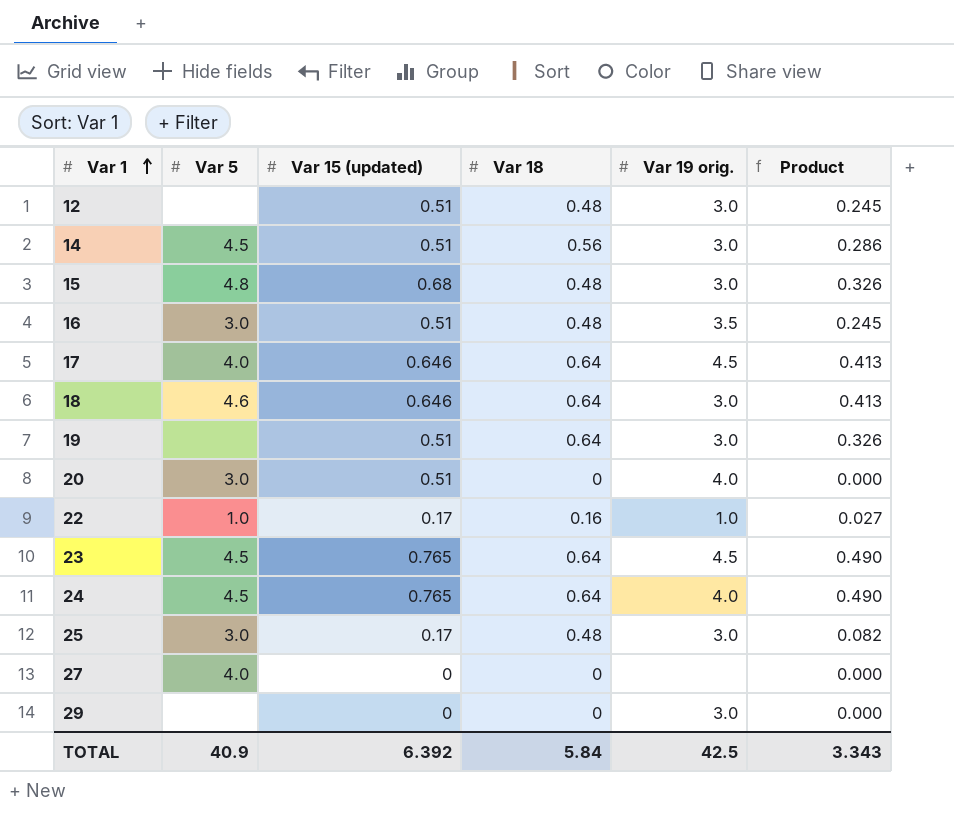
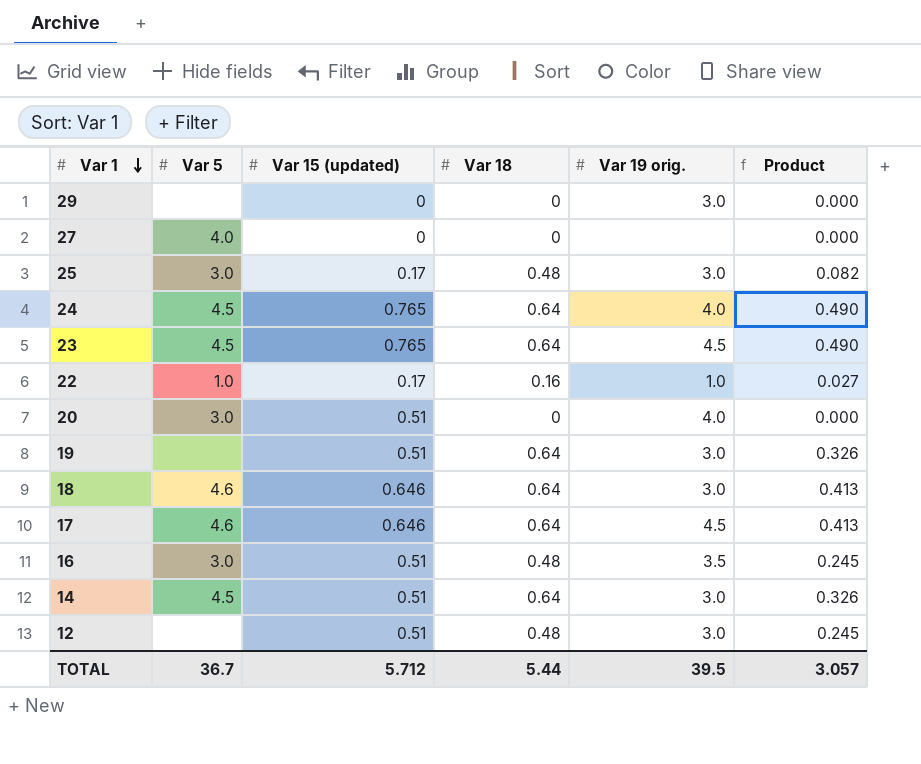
row order: Var 1 ascending -> Var 1 descending
row 15: 4.8 | 0.68 | 0.48 | 3.0 | 0.326 -> none
17 | Var 5: 4.0 -> 4.6
14 | Var 18: 0.56 -> 0.64
14 | Product: 0.286 -> 0.326
TOTAL | Var 5: 40.9 -> 36.7
TOTAL | Var 15 (updated): 6.392 -> 5.712
TOTAL | Var 18: 5.84 -> 5.44
TOTAL | Var 19 orig.: 42.5 -> 39.5
TOTAL | Product: 3.343 -> 3.057

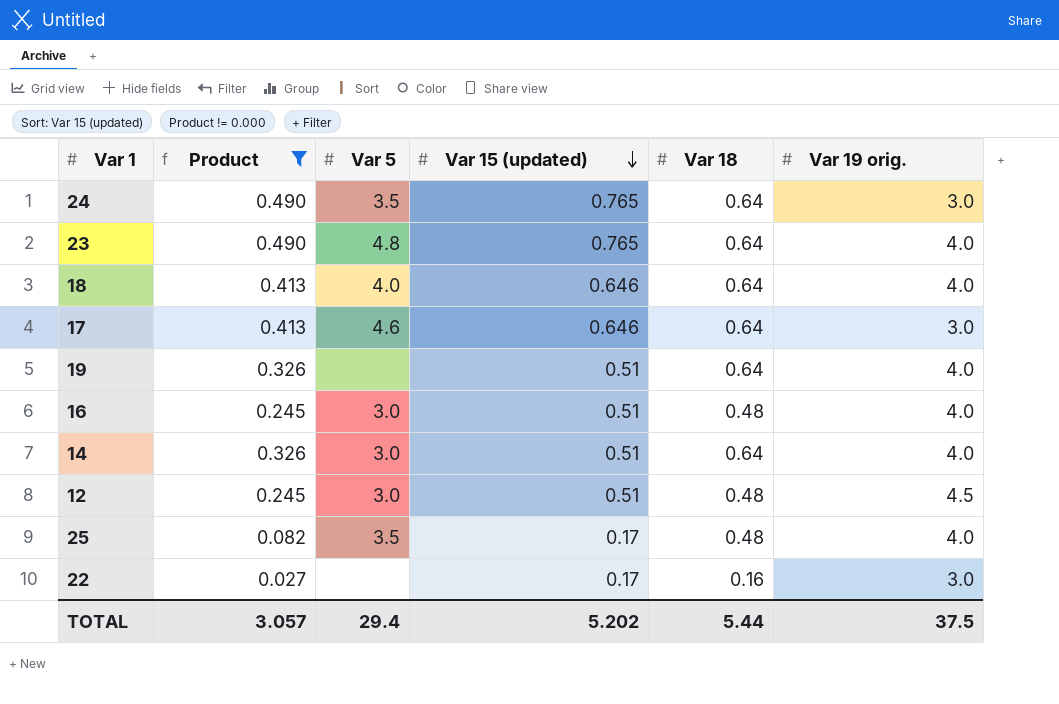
filter: none -> Product != 0.000
row order: Var 1 descending -> Var 15 (updated) descending
column Product | position: 6 -> 2
24 | Var 5: 4.5 -> 3.5
24 | Var 19 orig.: 4.0 -> 3.0
23 | Var 5: 4.5 -> 4.8
23 | Var 19 orig.: 4.5 -> 4.0
18 | Var 5: 4.6 -> 4.0
18 | Var 19 orig.: 3.0 -> 4.0
17 | Var 19 orig.: 4.5 -> 3.0
19 | Var 19 orig.: 3.0 -> 4.0
16 | Var 19 orig.: 3.5 -> 4.0
14 | Var 5: 4.5 -> 3.0
14 | Var 19 orig.: 3.0 -> 4.0
12 | Var 5: none -> 3.0
12 | Var 19 orig.: 3.0 -> 4.5
25 | Var 5: 3.0 -> 3.5
25 | Var 19 orig.: 3.0 -> 4.0
22 | Var 5: 1.0 -> none
22 | Var 19 orig.: 1.0 -> 3.0
TOTAL | Var 5: 36.7 -> 29.4
TOTAL | Var 15 (updated): 5.712 -> 5.202
TOTAL | Var 19 orig.: 39.5 -> 37.5

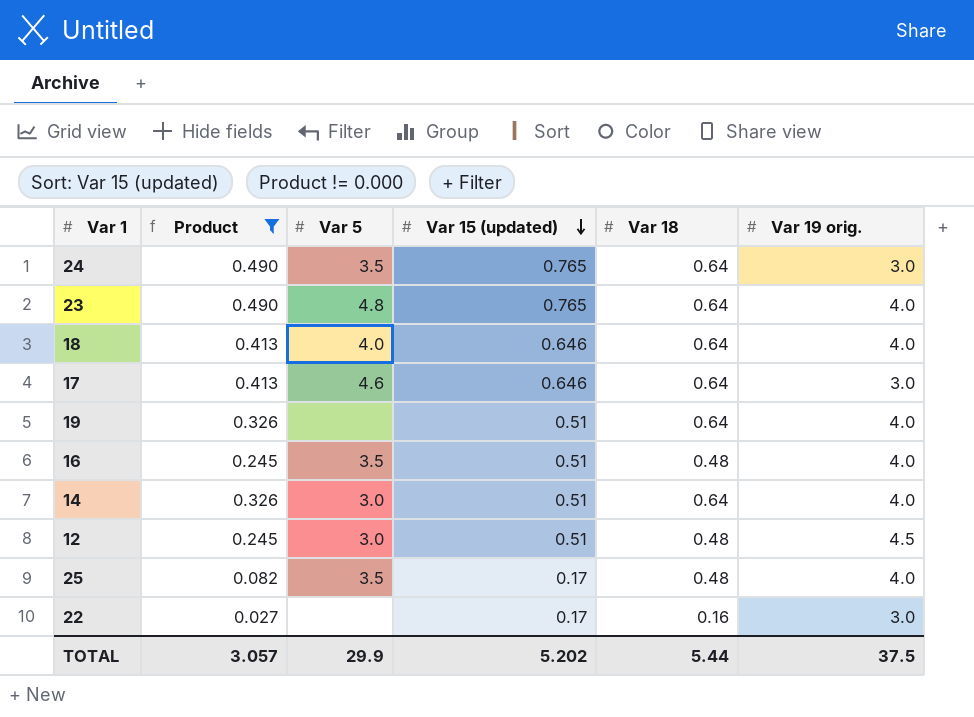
16 | Var 5: 3.0 -> 3.5
TOTAL | Var 5: 29.4 -> 29.9

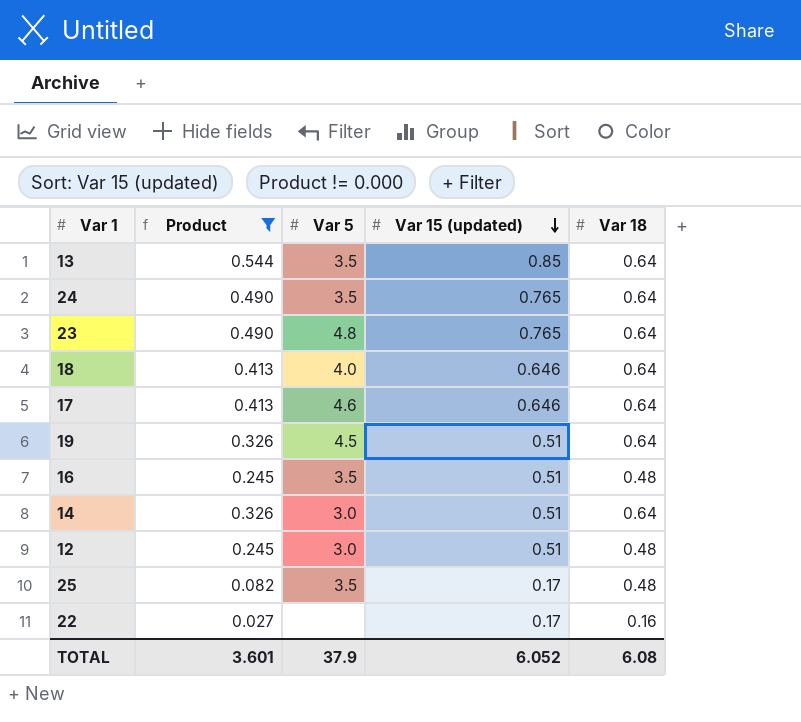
column Var 19 orig. | position: 6 -> none
row 13: none -> 0.544 | 3.5 | 0.85 | 0.64
19 | Var 5: none -> 4.5
TOTAL | Product: 3.057 -> 3.601
TOTAL | Var 5: 29.9 -> 37.9
TOTAL | Var 15 (updated): 5.202 -> 6.052
TOTAL | Var 18: 5.44 -> 6.08

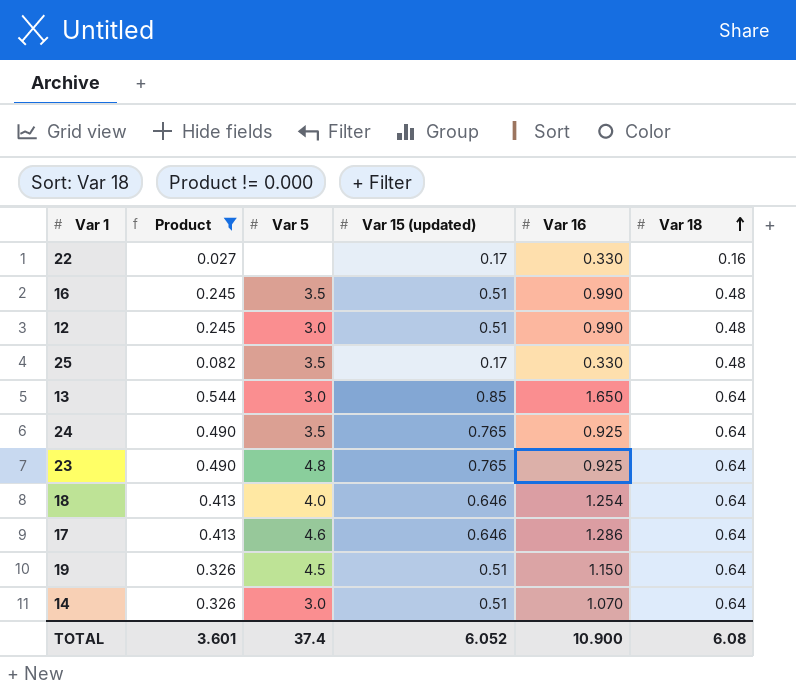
row order: Var 15 (updated) descending -> Var 18 ascending
column Var 16 | position: none -> 5
13 | Var 5: 3.5 -> 3.0
TOTAL | Var 5: 37.9 -> 37.4

